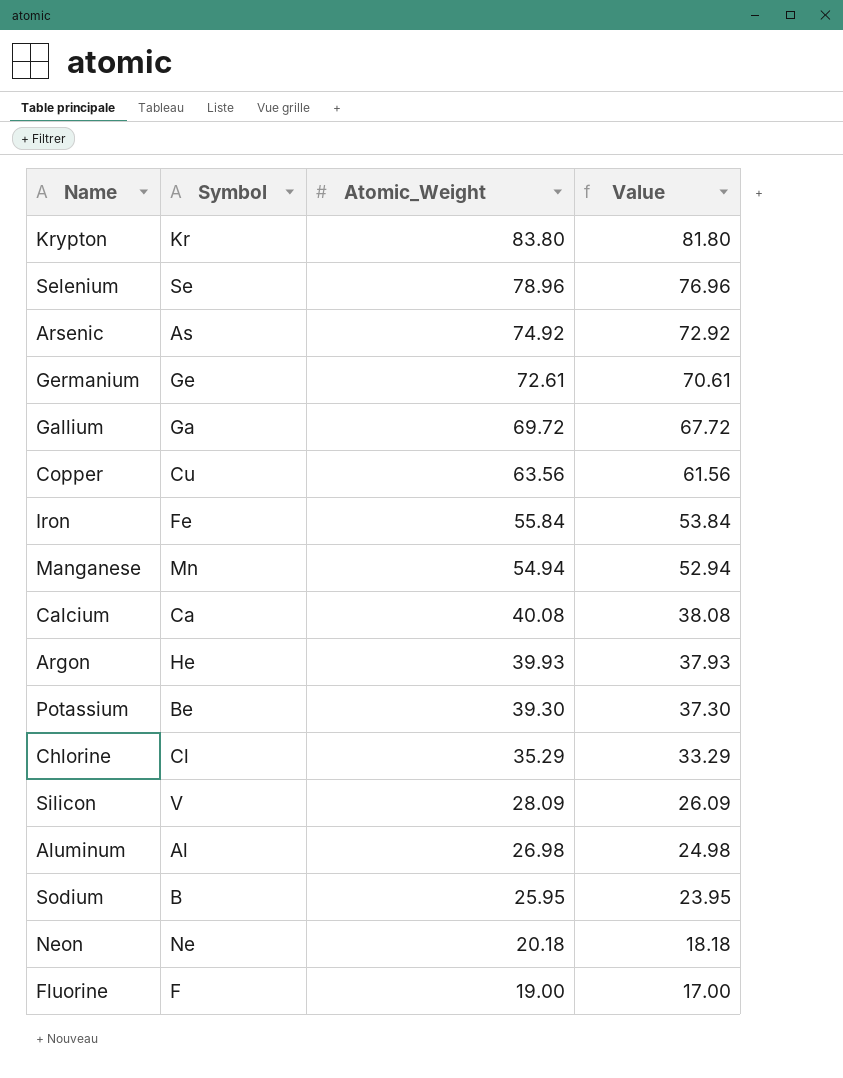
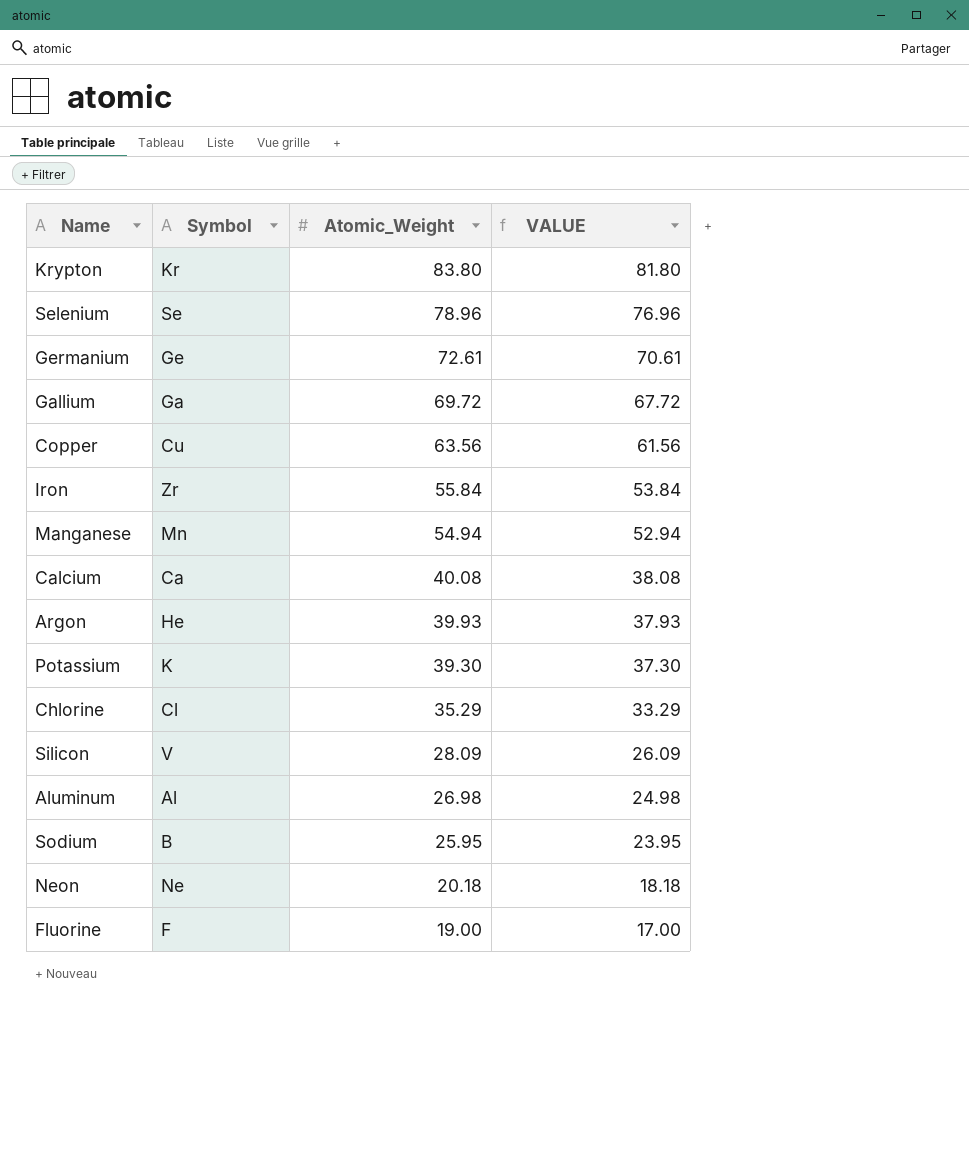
column name: Value -> VALUE
row Arsenic: As | 74.92 | 72.92 -> none
Iron | Symbol: Fe -> Zr
Potassium | Symbol: Be -> K

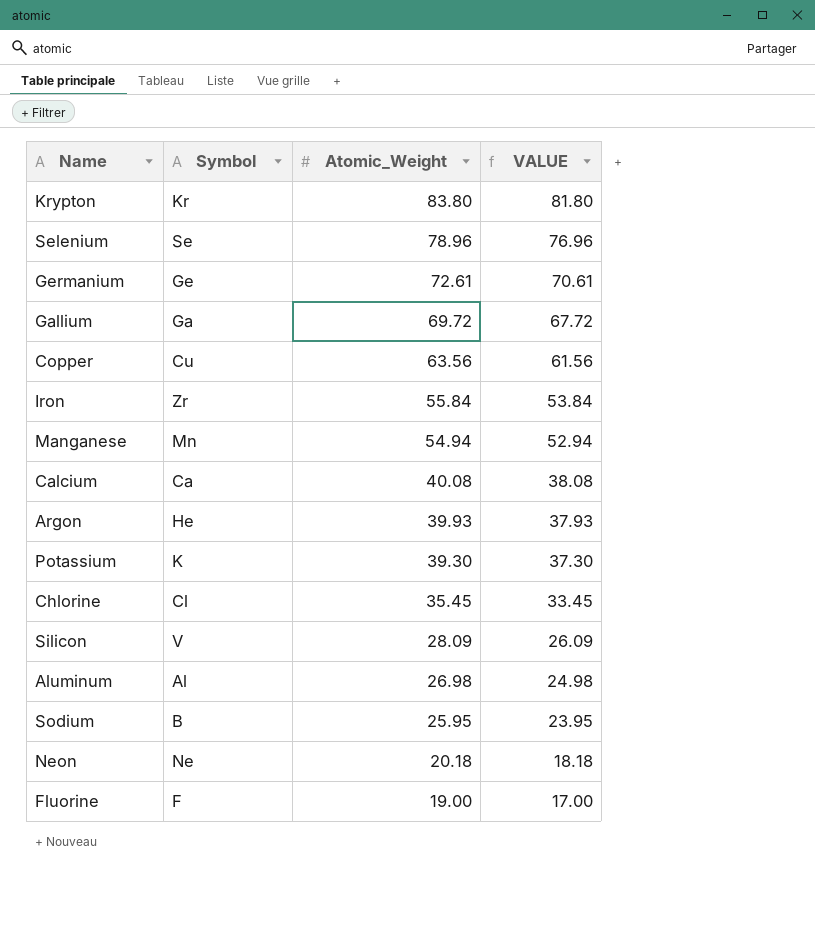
Chlorine | Atomic_Weight: 35.29 -> 35.45
Chlorine | VALUE: 33.29 -> 33.45

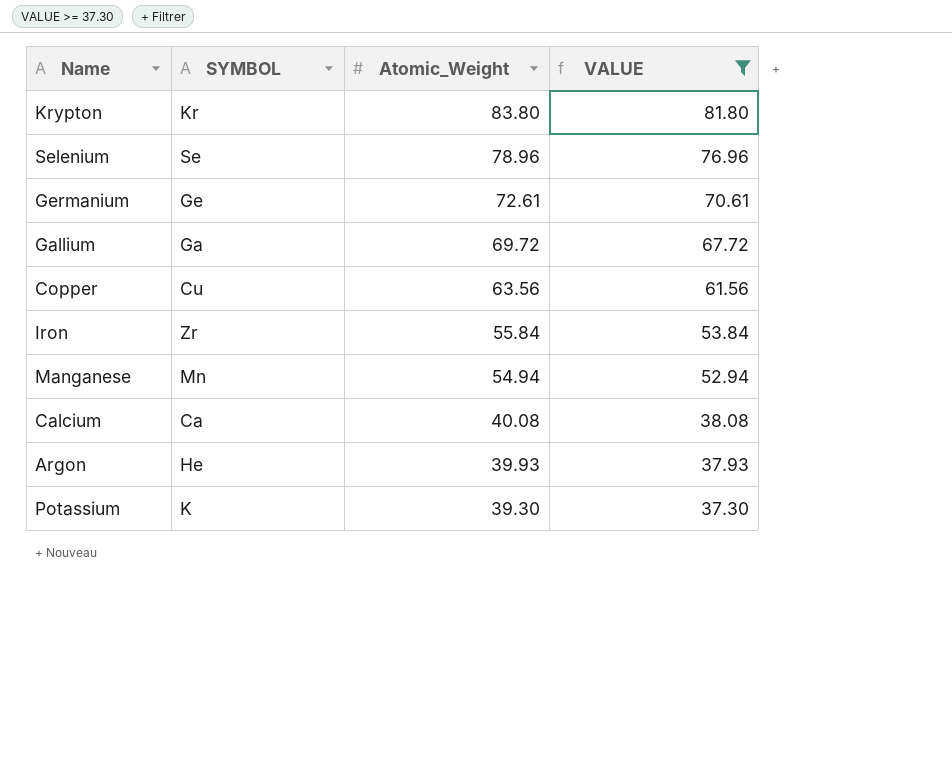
filter: none -> VALUE >= 37.30
column name: Symbol -> SYMBOL

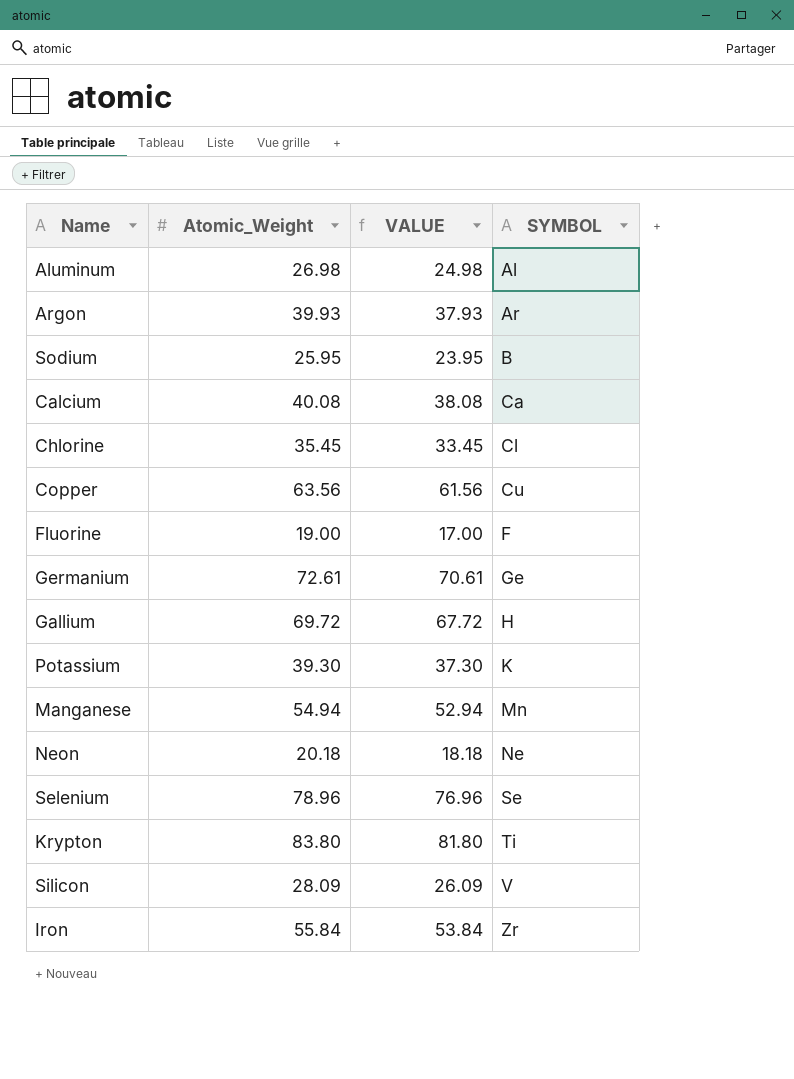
filter: VALUE >= 37.30 -> none
row order: Atomic_Weight descending -> SYMBOL ascending
column SYMBOL | position: 2 -> 4
Argon | SYMBOL: He -> Ar
Gallium | SYMBOL: Ga -> H
Krypton | SYMBOL: Kr -> Ti

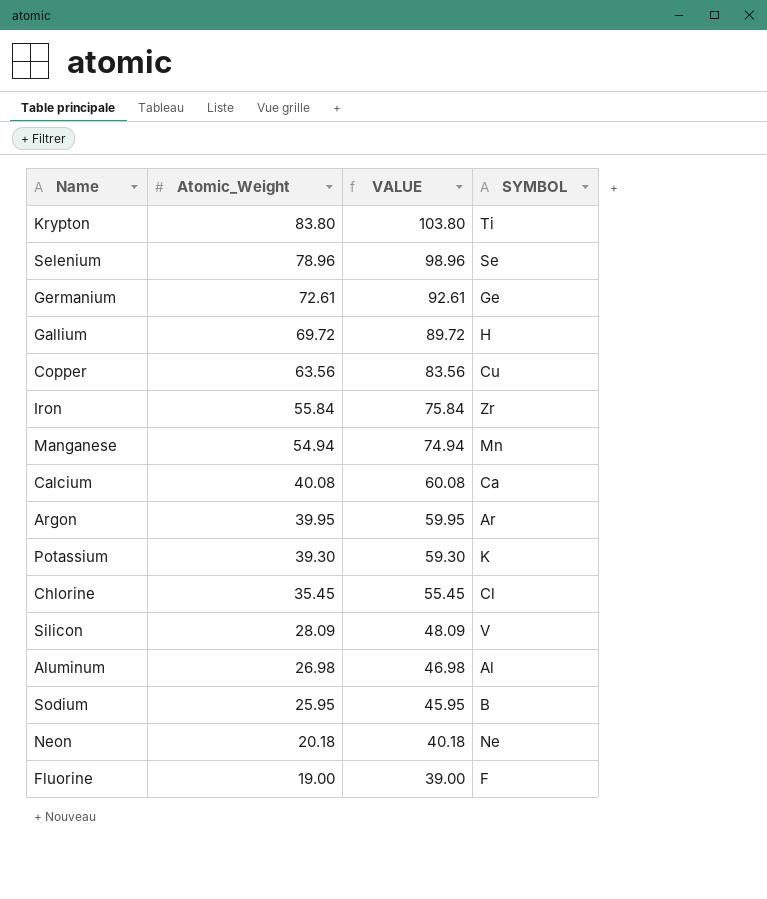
row order: SYMBOL ascending -> Atomic_Weight descending
column VALUE | formula: [Atomic_Weight] - 2 -> [Atomic_Weight] + 20
Argon | Atomic_Weight: 39.93 -> 39.95

